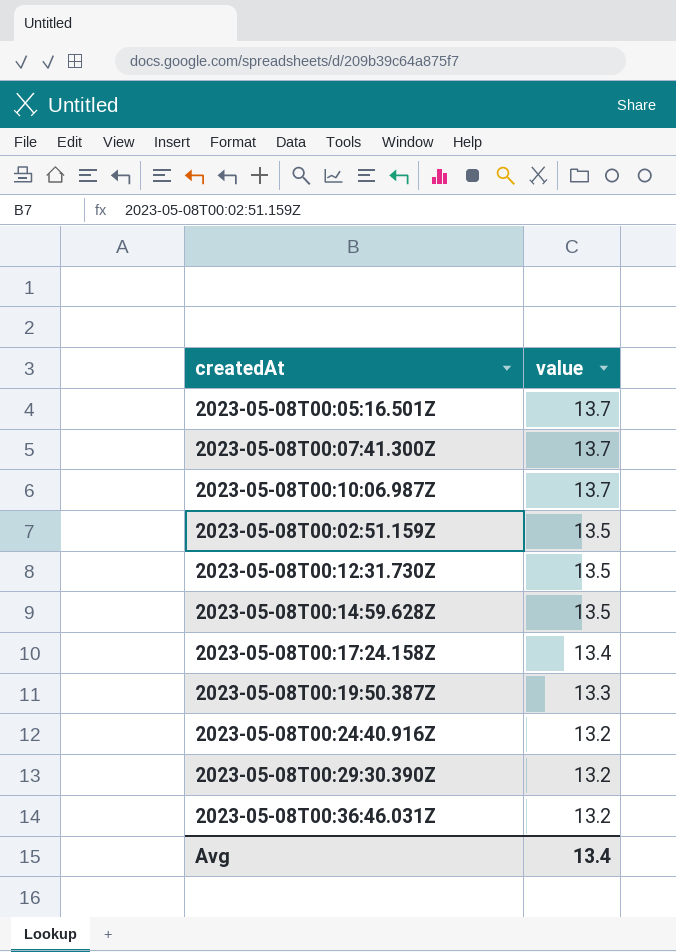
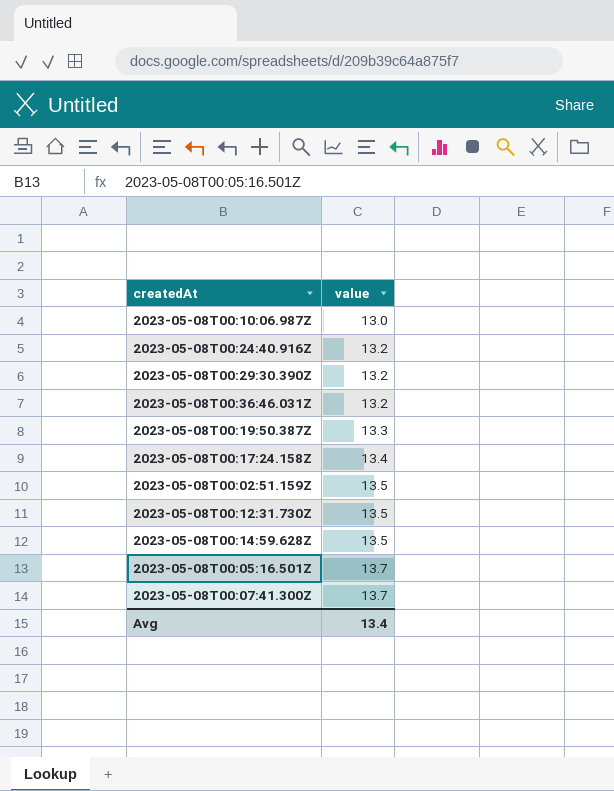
row order: value descending -> value ascending
2023-05-08T00:10:06.987Z | value: 13.7 -> 13.0

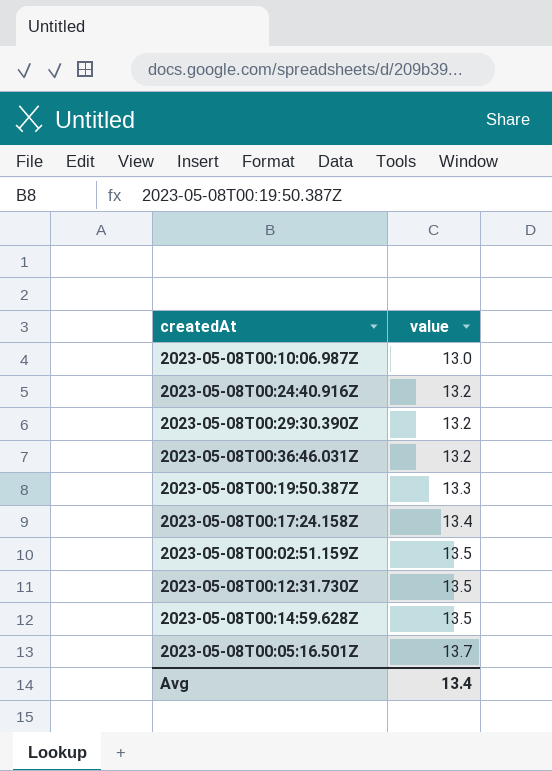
row 2023-05-08T00:07:41.300Z: 13.7 -> none

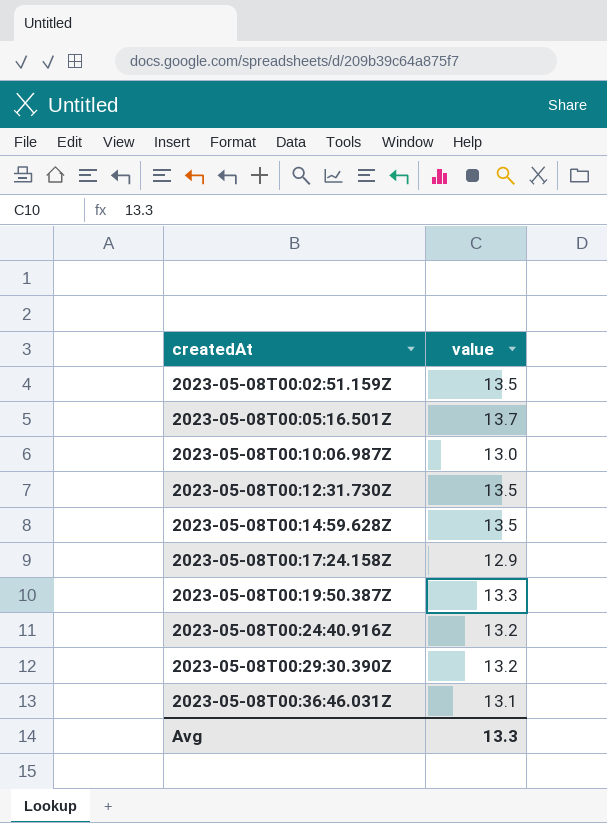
row order: value ascending -> createdAt ascending
2023-05-08T00:17:24.158Z | value: 13.4 -> 12.9
2023-05-08T00:36:46.031Z | value: 13.2 -> 13.1
Avg | value: 13.4 -> 13.3

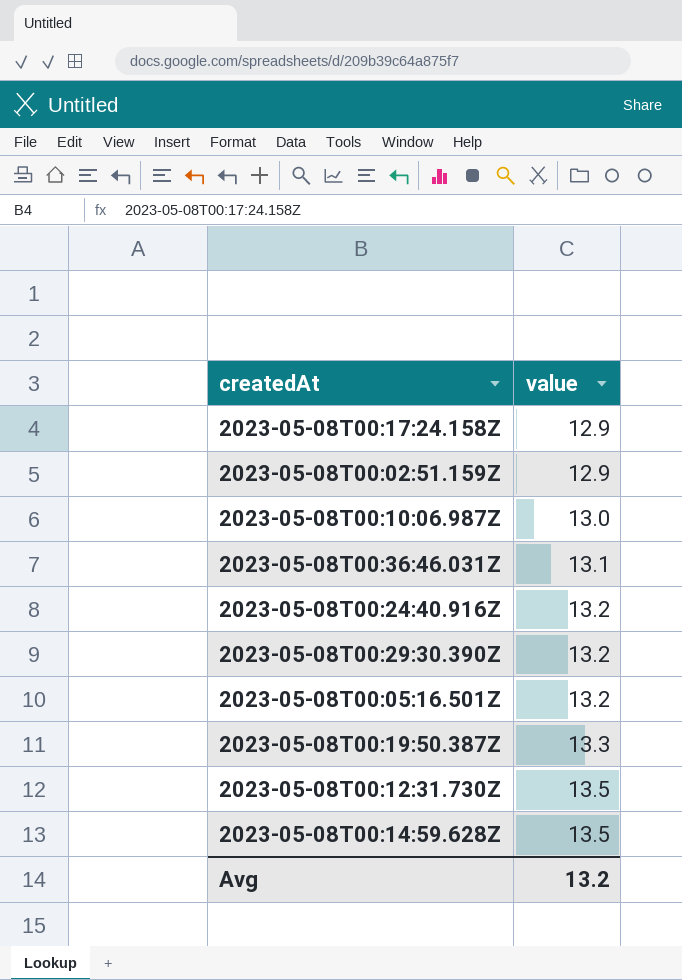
row order: createdAt ascending -> value ascending
2023-05-08T00:02:51.159Z | value: 13.5 -> 12.9
2023-05-08T00:05:16.501Z | value: 13.7 -> 13.2
Avg | value: 13.3 -> 13.2

